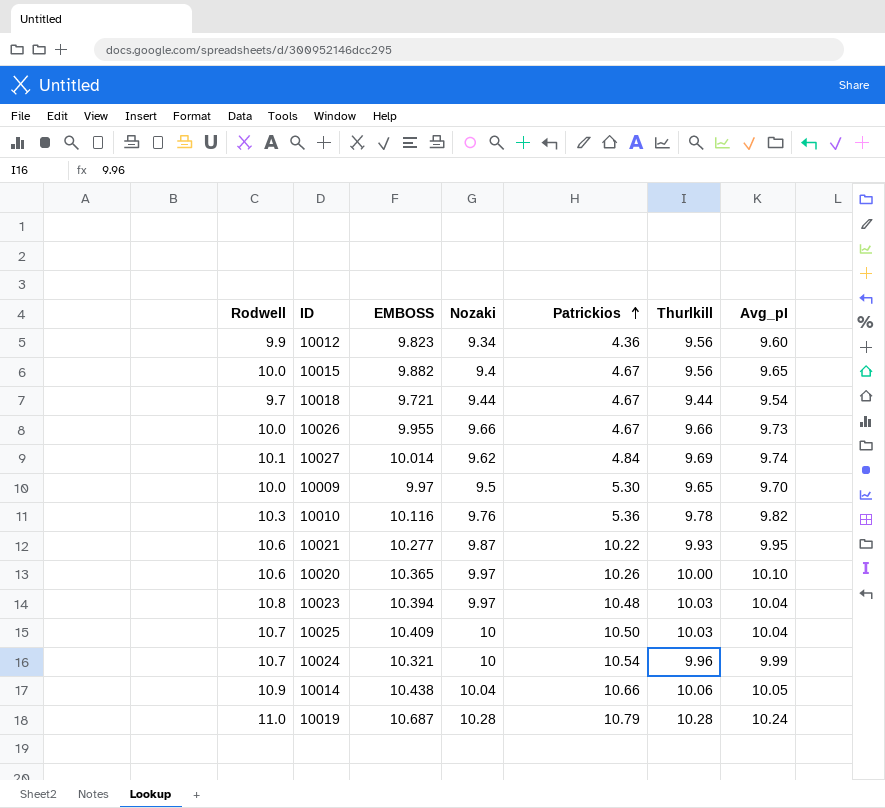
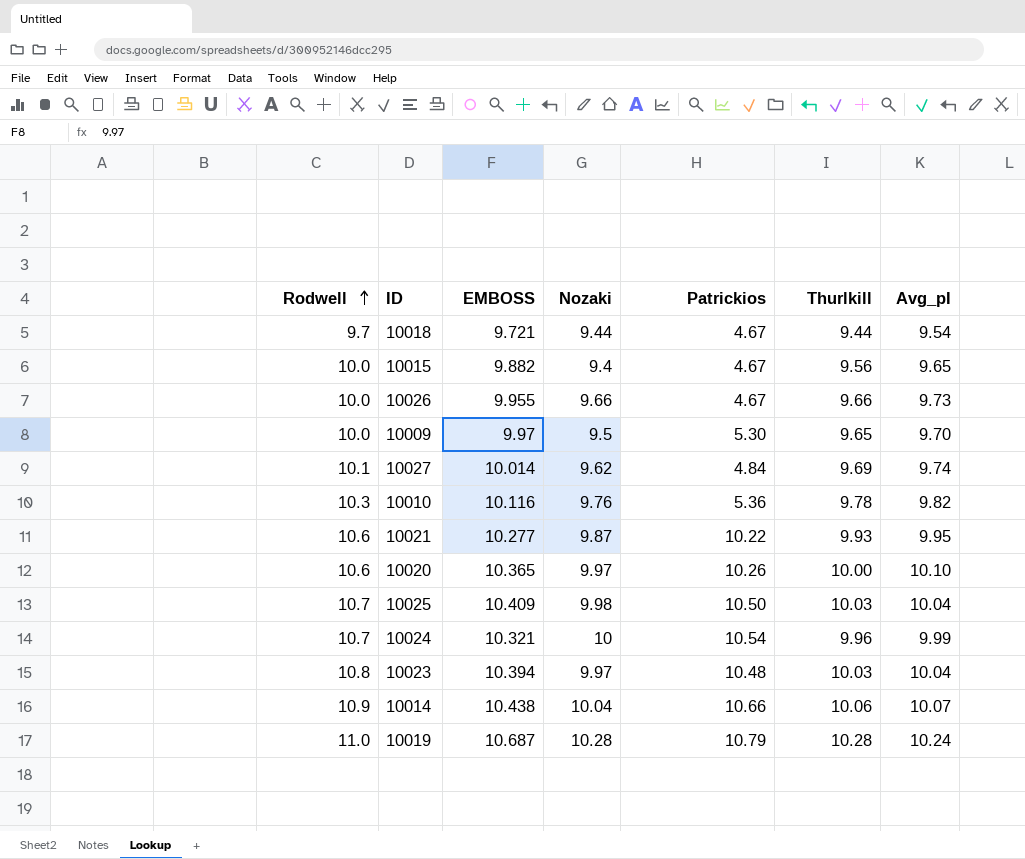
row order: Patrickios ascending -> Rodwell ascending
row 10012: 9.9 | 9.823 | 9.34 | 4.36 | 9.56 | 9.60 -> none
10025 | Nozaki: 10 -> 9.98
10014 | Avg_pI: 10.05 -> 10.07

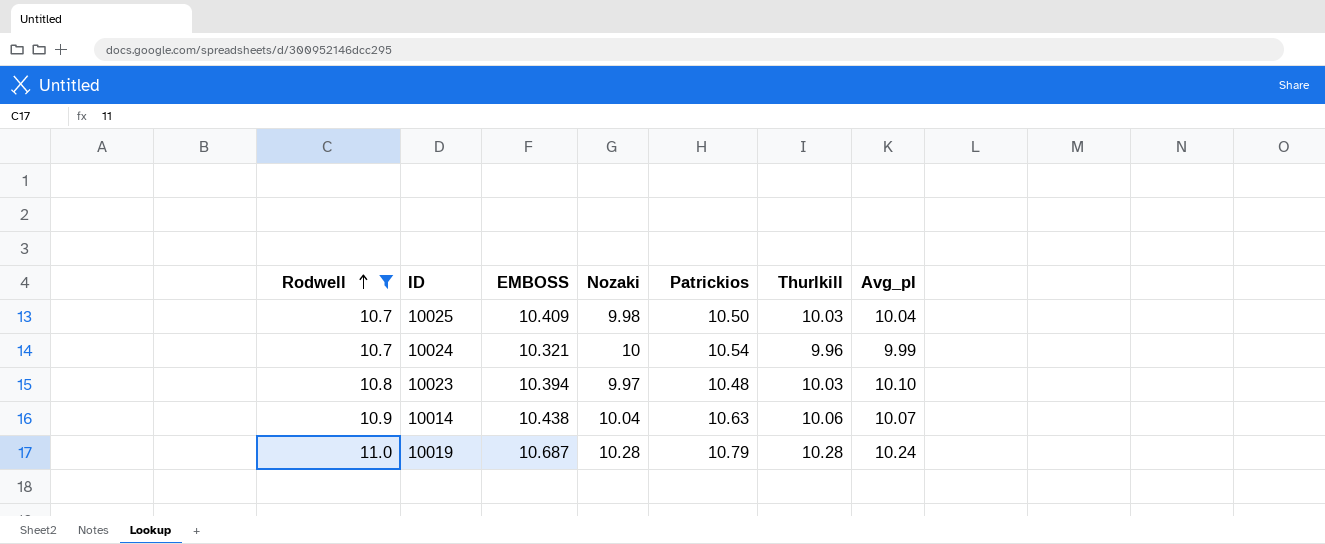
filter: none -> Rodwell >= 10.7
10023 | Avg_pI: 10.04 -> 10.10
10014 | Patrickios: 10.66 -> 10.63

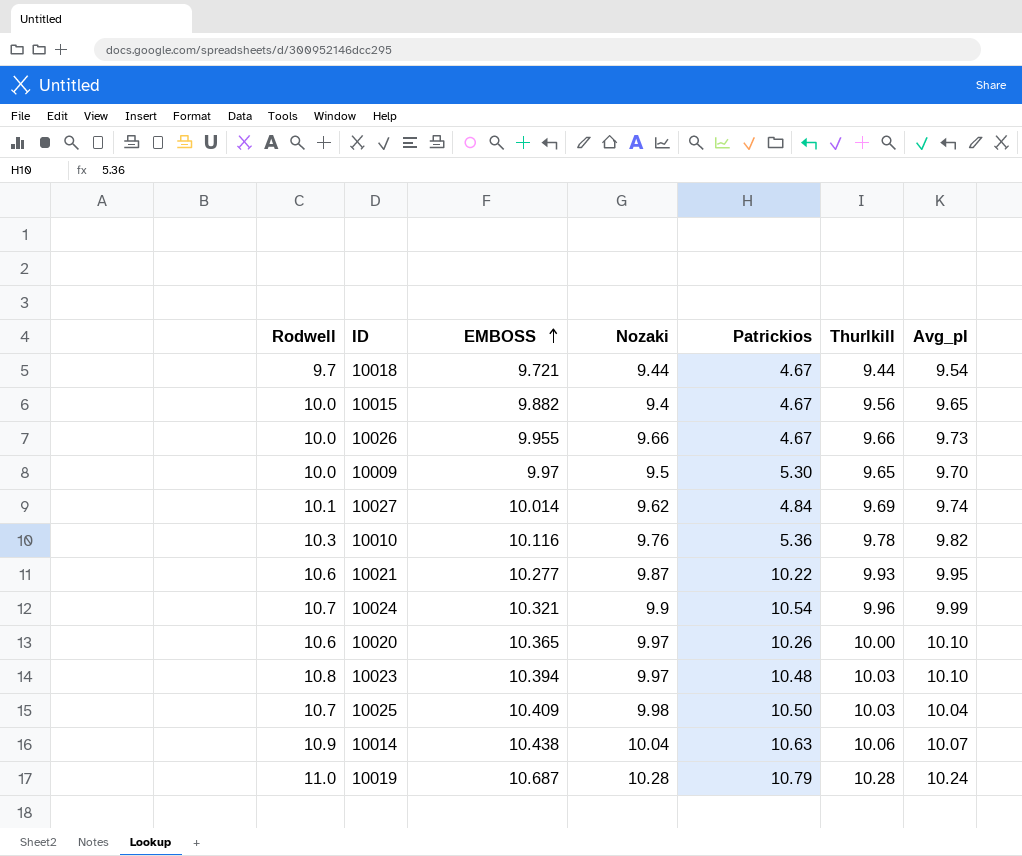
filter: Rodwell >= 10.7 -> none
row order: Rodwell ascending -> EMBOSS ascending
10024 | Nozaki: 10 -> 9.9

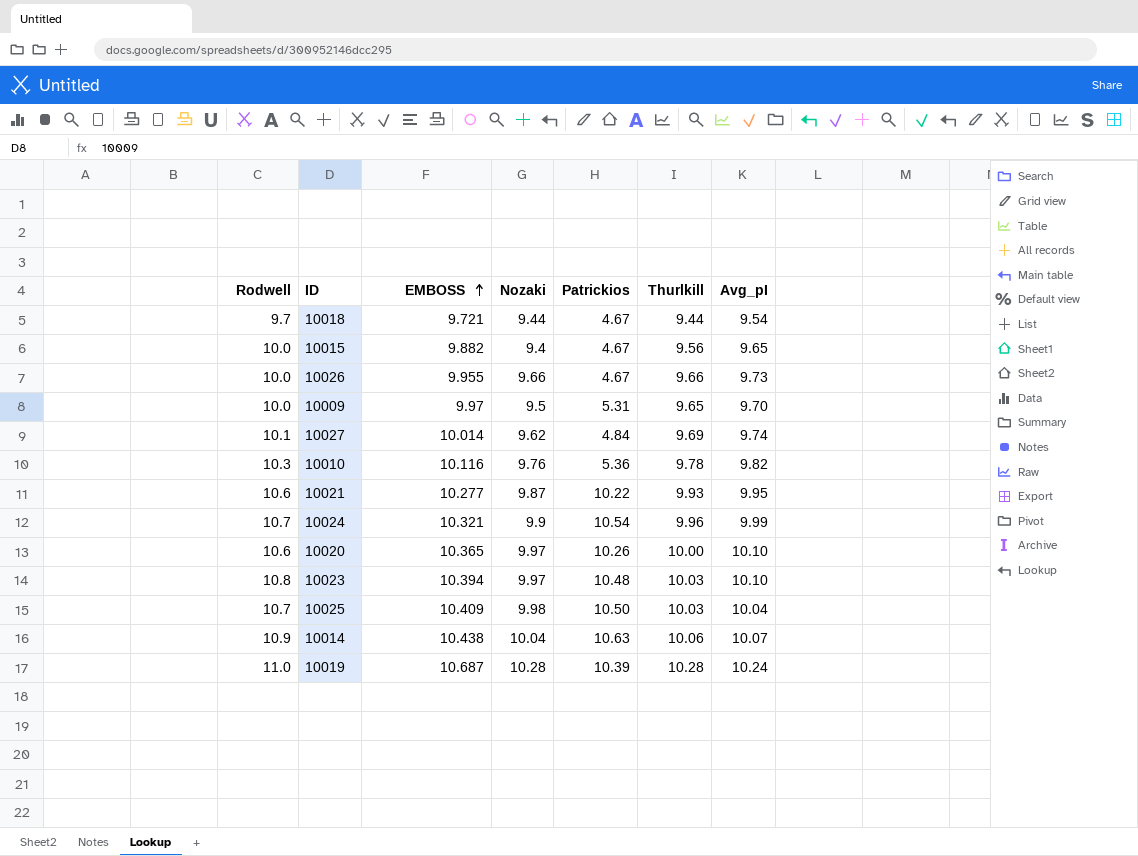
10009 | Patrickios: 5.30 -> 5.31
10019 | Patrickios: 10.79 -> 10.39

